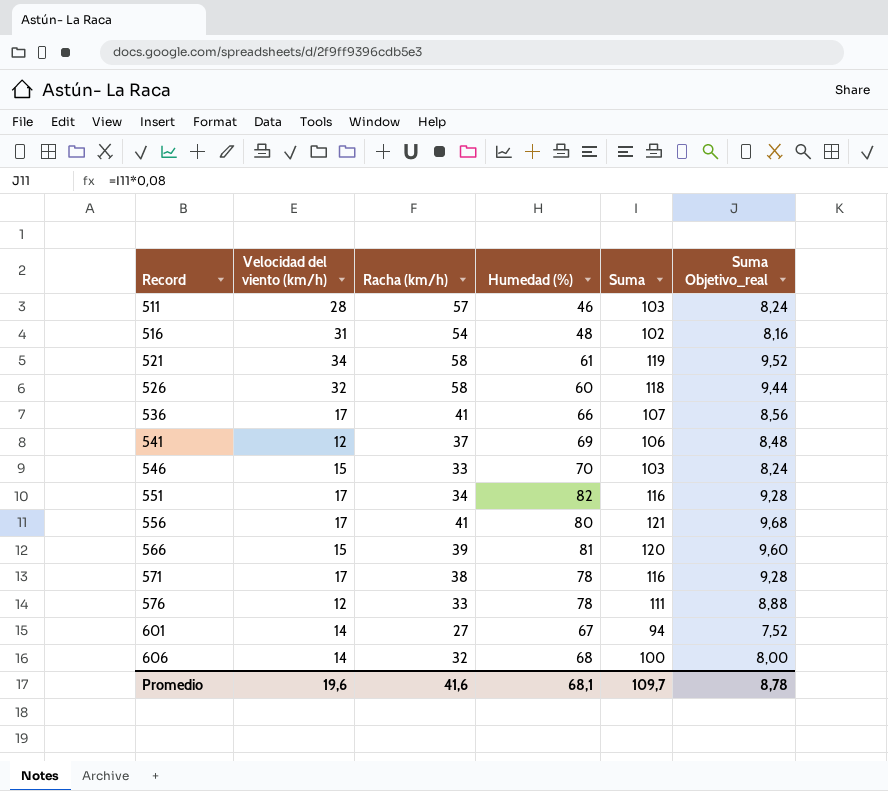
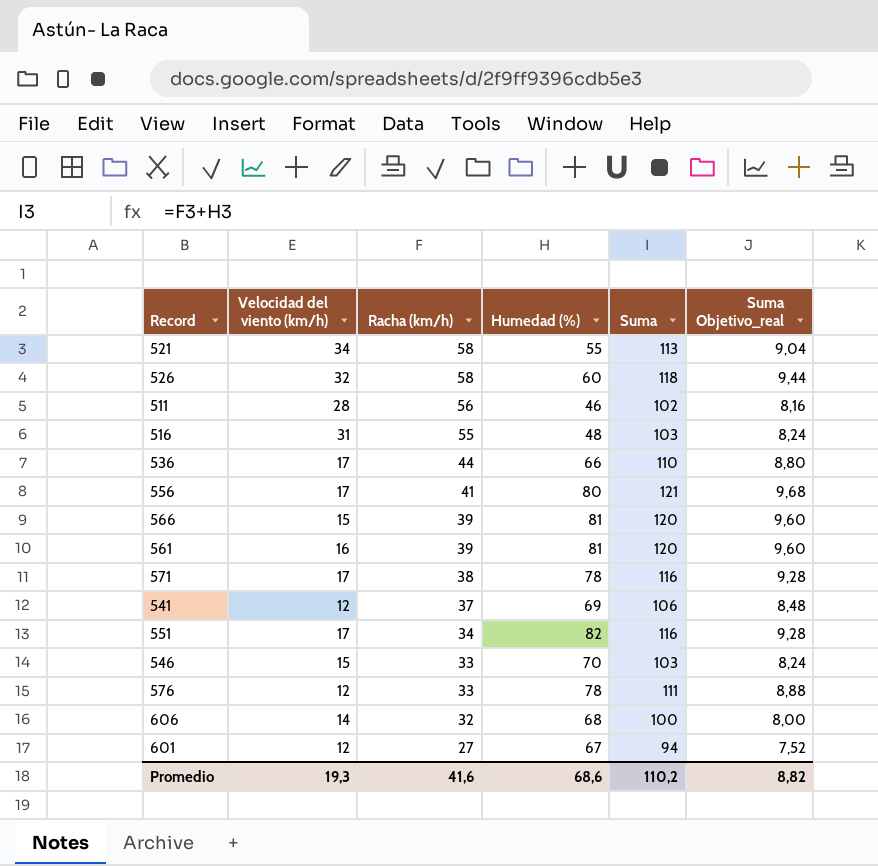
row order: Record ascending -> Racha (km/h) descending
521 | Humedad (%): 61 -> 55
521 | Suma: 119 -> 113
521 | Suma Objetivo_real: 9,52 -> 9,04
511 | Racha (km/h): 57 -> 56
511 | Suma: 103 -> 102
511 | Suma Objetivo_real: 8,24 -> 8,16
516 | Racha (km/h): 54 -> 55
516 | Suma: 102 -> 103
516 | Suma Objetivo_real: 8,16 -> 8,24
536 | Racha (km/h): 41 -> 44
536 | Suma: 107 -> 110
536 | Suma Objetivo_real: 8,56 -> 8,80
row 561: none -> 16 | 39 | 81 | 120 | 9,60
601 | Velocidad del viento (km/h): 14 -> 12
Promedio | Velocidad del viento (km/h): 19,6 -> 19,3
Promedio | Humedad (%): 68,1 -> 68,6
Promedio | Suma: 109,7 -> 110,2
Promedio | Suma Objetivo_real: 8,78 -> 8,82

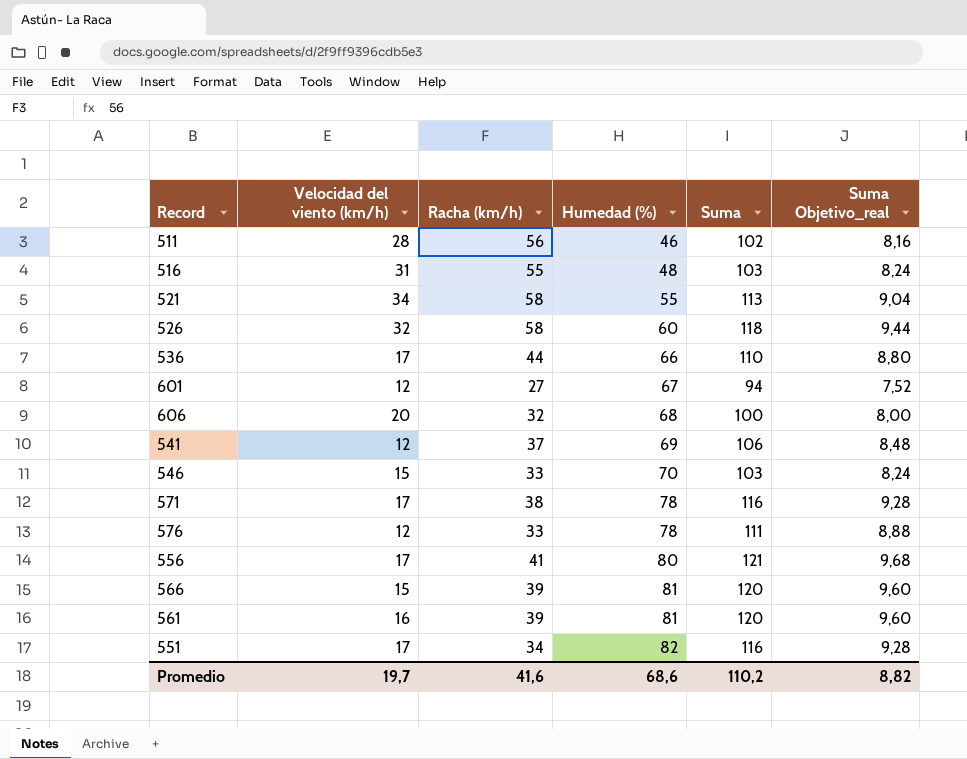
row order: Racha (km/h) descending -> Humedad (%) ascending
606 | Velocidad del viento (km/h): 14 -> 20
Promedio | Velocidad del viento (km/h): 19,3 -> 19,7

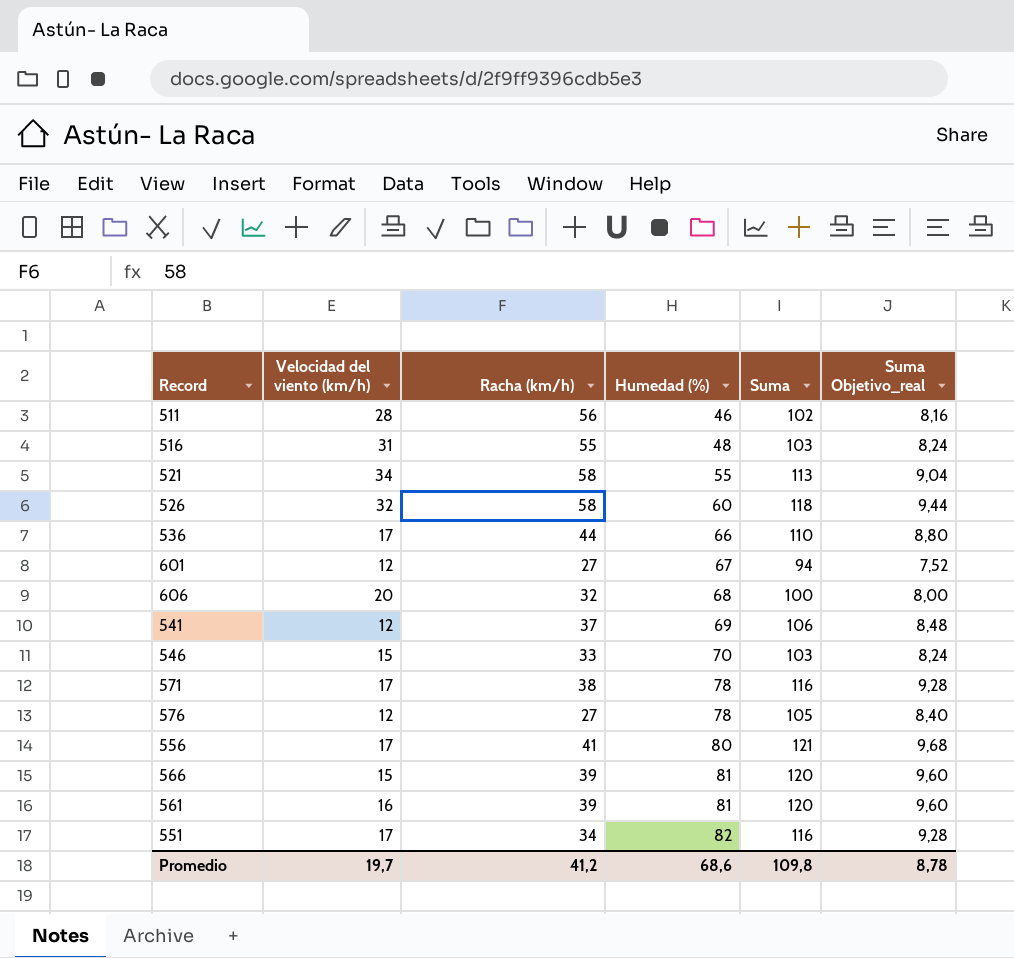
576 | Racha (km/h): 33 -> 27
576 | Suma: 111 -> 105
576 | Suma Objetivo_real: 8,88 -> 8,40
Promedio | Racha (km/h): 41,6 -> 41,2
Promedio | Suma: 110,2 -> 109,8
Promedio | Suma Objetivo_real: 8,82 -> 8,78

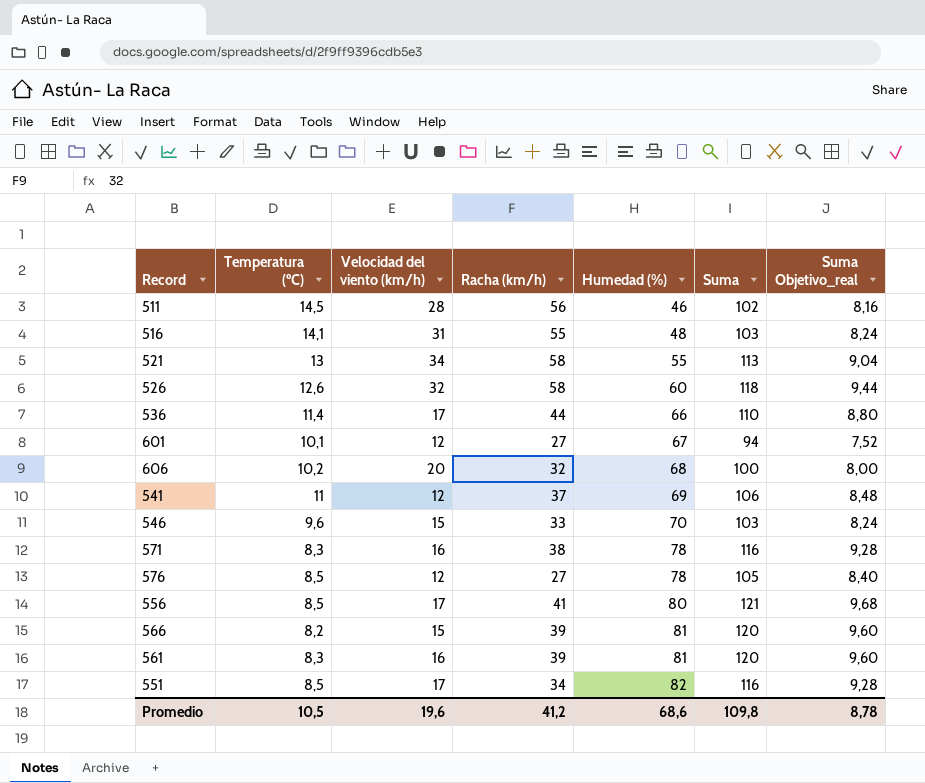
column Temperatura (ºC) | position: none -> 2
571 | Velocidad del viento (km/h): 17 -> 16
Promedio | Velocidad del viento (km/h): 19,7 -> 19,6

